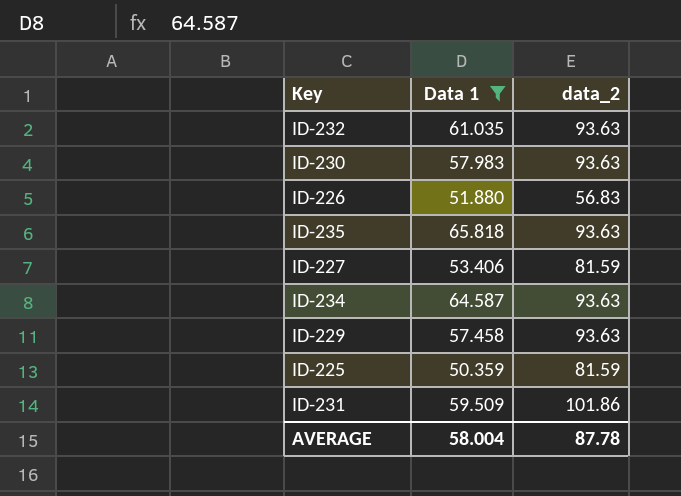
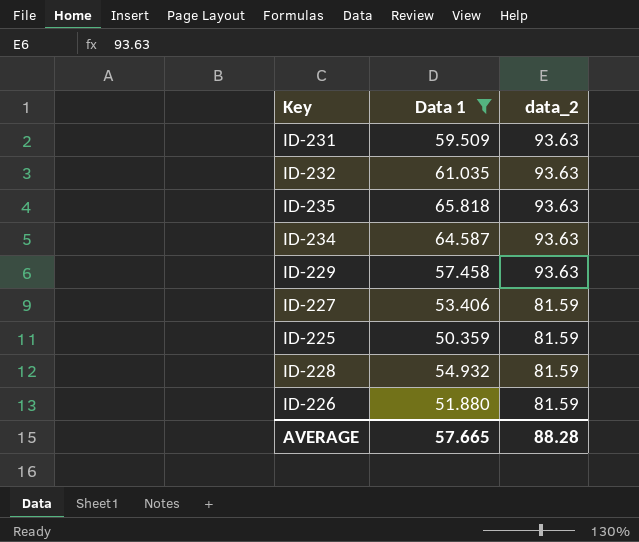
row order: none -> data_2 descending
row ID-230: 57.983 | 93.63 -> none
ID-231 | data_2: 101.86 -> 93.63
row ID-228: none -> 54.932 | 81.59
ID-226 | data_2: 56.83 -> 81.59
AVERAGE | Data 1: 58.004 -> 57.665
AVERAGE | data_2: 87.78 -> 88.28

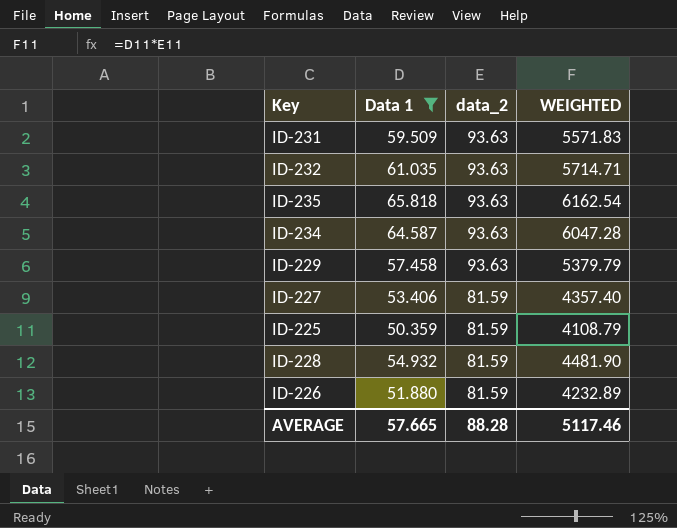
column WEIGHTED | formula: none -> [Data 1] * [data_2]

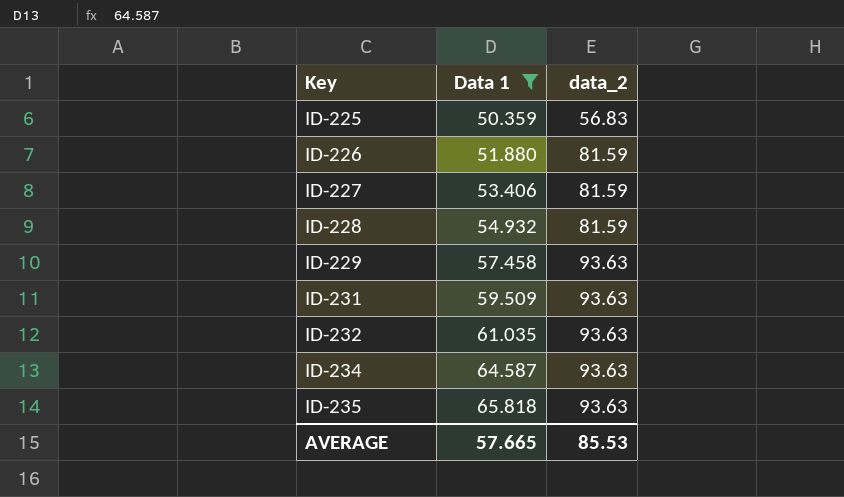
row order: data_2 descending -> Key ascending
column WEIGHTED | formula: [Data 1] * [data_2] -> none
ID-225 | data_2: 81.59 -> 56.83
AVERAGE | data_2: 88.28 -> 85.53

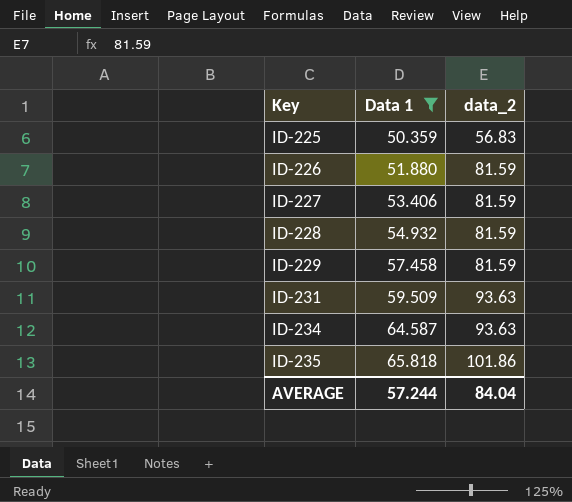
row ID-232: 61.035 | 93.63 -> none
ID-229 | data_2: 93.63 -> 81.59
ID-235 | data_2: 93.63 -> 101.86
AVERAGE | Data 1: 57.665 -> 57.244
AVERAGE | data_2: 85.53 -> 84.04

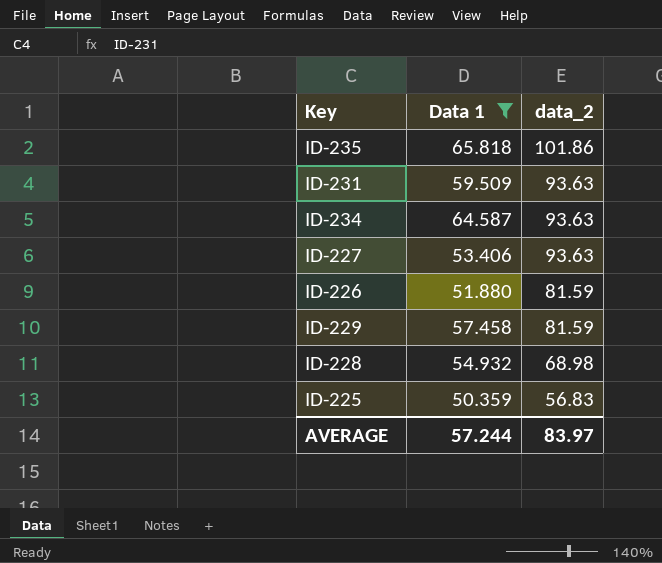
row order: Key ascending -> data_2 descending
ID-227 | data_2: 81.59 -> 93.63
ID-228 | data_2: 81.59 -> 68.98
AVERAGE | data_2: 84.04 -> 83.97

